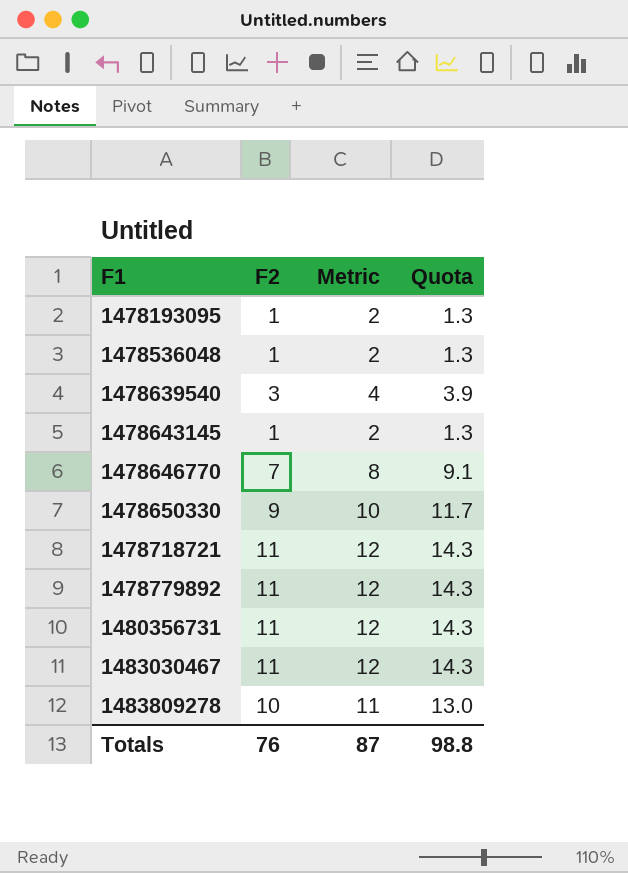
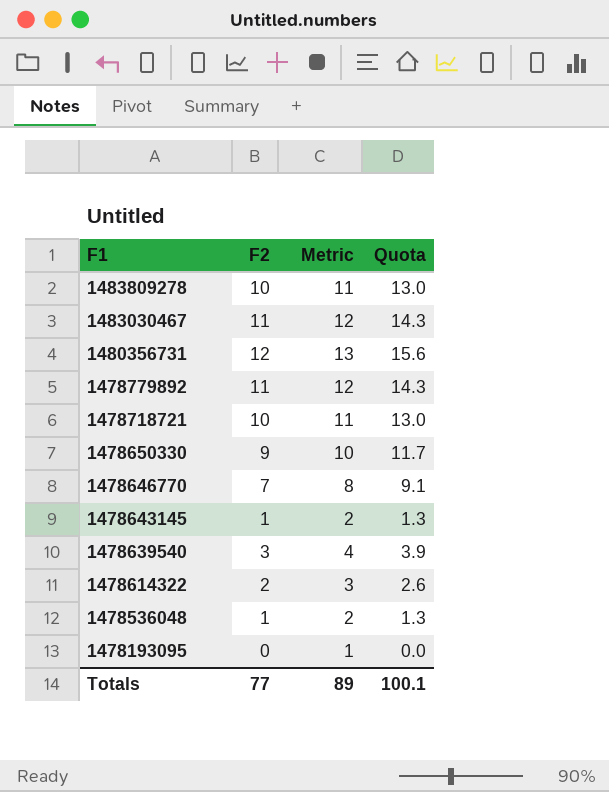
row order: F1 ascending -> F1 descending
1480356731 | F2: 11 -> 12
1480356731 | Metric: 12 -> 13
1480356731 | Quota: 14.3 -> 15.6
1478718721 | F2: 11 -> 10
1478718721 | Metric: 12 -> 11
1478718721 | Quota: 14.3 -> 13.0
row 1478614322: none -> 2 | 3 | 2.6
1478193095 | F2: 1 -> 0
1478193095 | Metric: 2 -> 1
1478193095 | Quota: 1.3 -> 0.0
Totals | F2: 76 -> 77
Totals | Metric: 87 -> 89
Totals | Quota: 98.8 -> 100.1

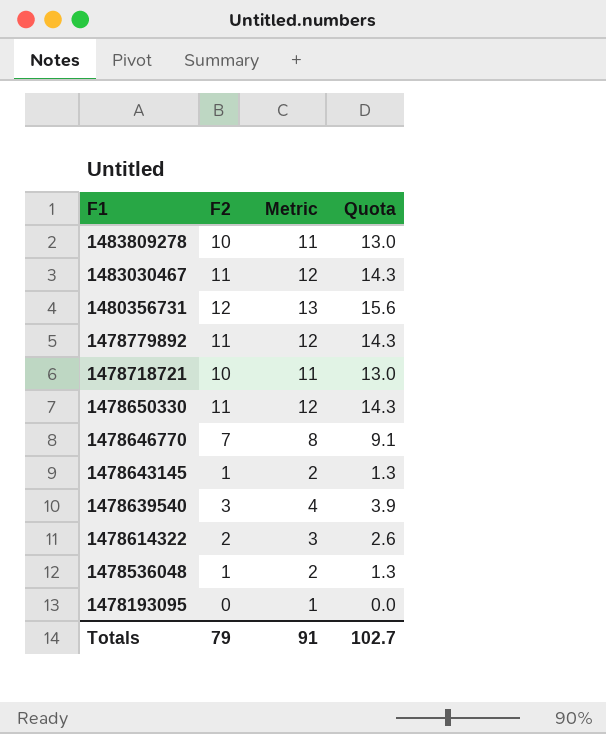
1478650330 | F2: 9 -> 11
1478650330 | Metric: 10 -> 12
1478650330 | Quota: 11.7 -> 14.3
Totals | F2: 77 -> 79
Totals | Metric: 89 -> 91
Totals | Quota: 100.1 -> 102.7

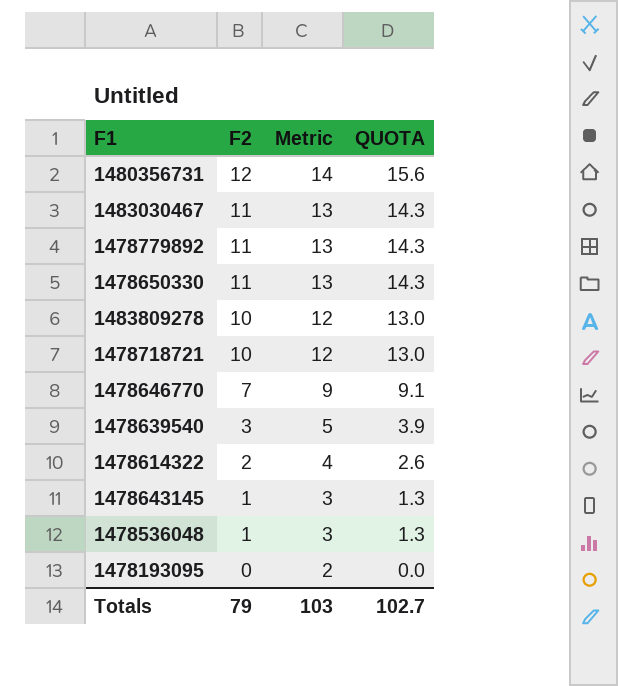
row order: F1 descending -> F2 descending
column Metric | formula: [F2] + 1 -> [F2] + 2
column name: Quota -> QUOTA
Totals | Metric: 91 -> 103

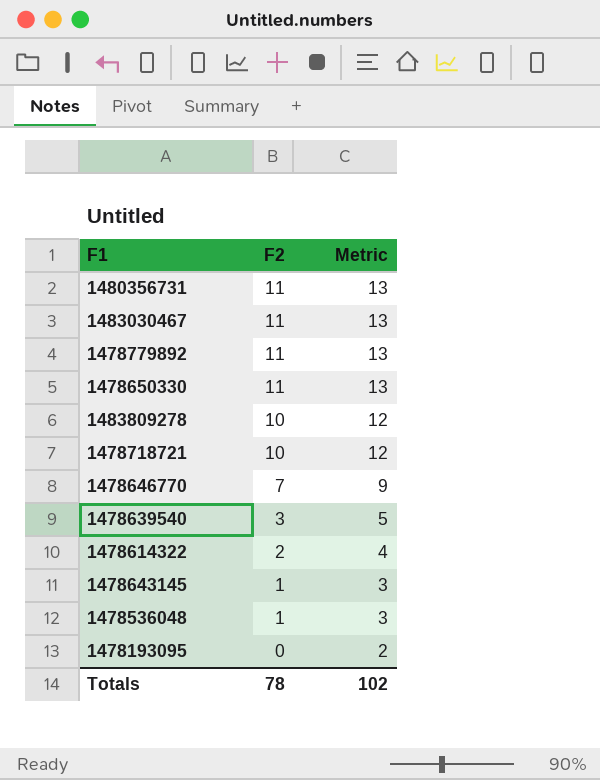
column QUOTA | formula: [F2] * 1.3 -> none
1480356731 | F2: 12 -> 11
1480356731 | Metric: 14 -> 13
Totals | F2: 79 -> 78
Totals | Metric: 103 -> 102

